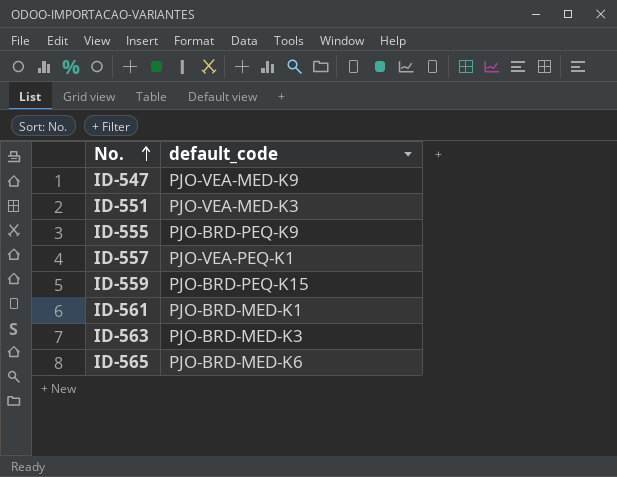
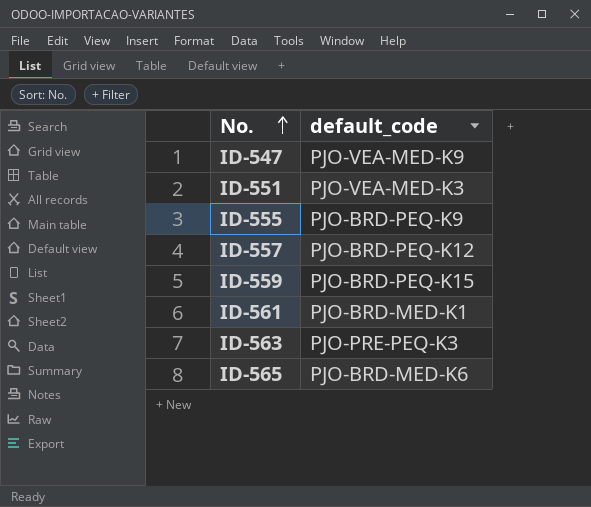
ID-557 | default_code: PJO-VEA-PEQ-K1 -> PJO-BRD-PEQ-K12
ID-563 | default_code: PJO-BRD-MED-K3 -> PJO-PRE-PEQ-K3

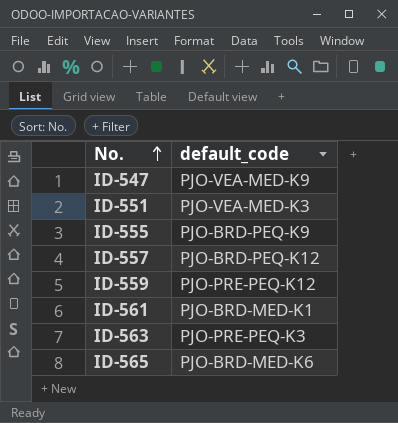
ID-559 | default_code: PJO-BRD-PEQ-K15 -> PJO-PRE-PEQ-K12

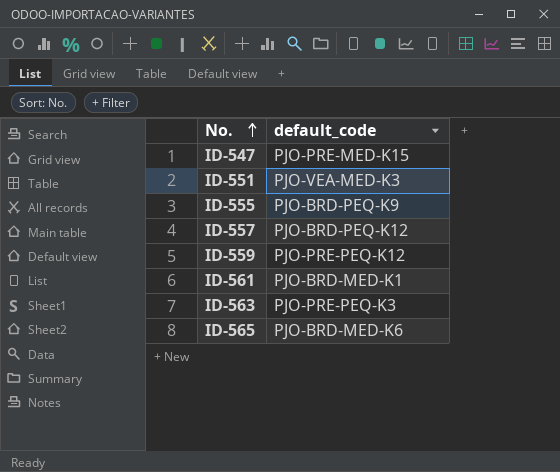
ID-547 | default_code: PJO-VEA-MED-K9 -> PJO-PRE-MED-K15

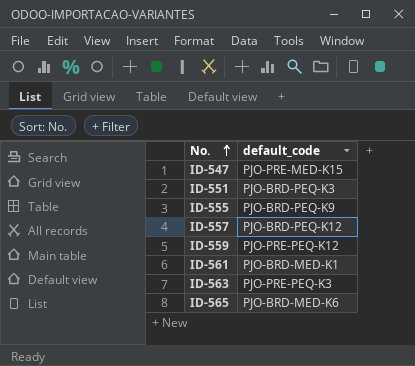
ID-551 | default_code: PJO-VEA-MED-K3 -> PJO-BRD-PEQ-K3

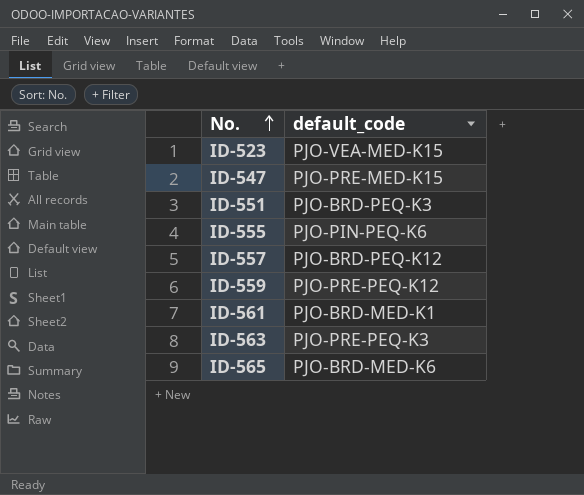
row ID-523: none -> PJO-VEA-MED-K15
ID-555 | default_code: PJO-BRD-PEQ-K9 -> PJO-PIN-PEQ-K6

